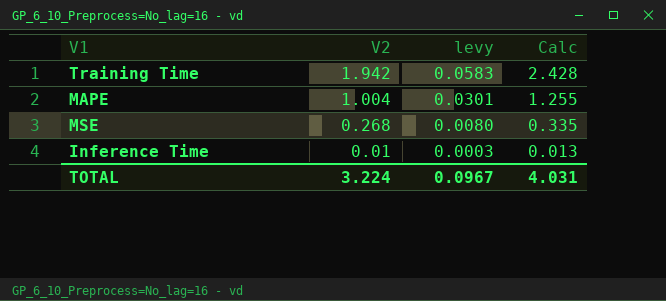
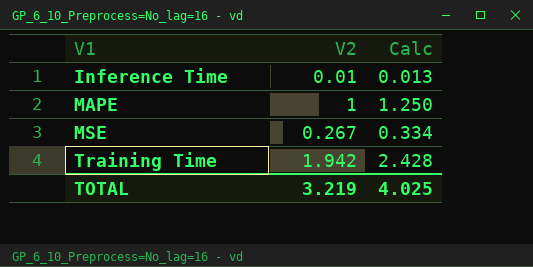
row order: V2 descending -> V1 ascending
column levy | formula: [V2] * 0.03 -> none
MAPE | V2: 1.004 -> 1
MAPE | Calc: 1.255 -> 1.250
MSE | V2: 0.268 -> 0.267
MSE | Calc: 0.335 -> 0.334
TOTAL | V2: 3.224 -> 3.219
TOTAL | Calc: 4.031 -> 4.025

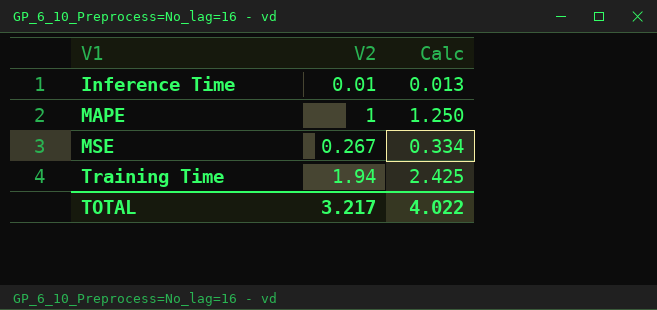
Training Time | V2: 1.942 -> 1.94
Training Time | Calc: 2.428 -> 2.425
TOTAL | V2: 3.219 -> 3.217
TOTAL | Calc: 4.025 -> 4.022

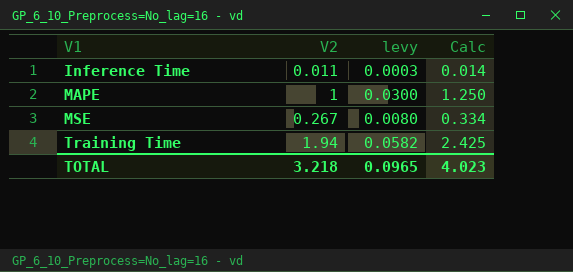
column levy | formula: none -> [V2] * 0.03
Inference Time | V2: 0.01 -> 0.011
Inference Time | Calc: 0.013 -> 0.014
TOTAL | V2: 3.217 -> 3.218
TOTAL | Calc: 4.022 -> 4.023

